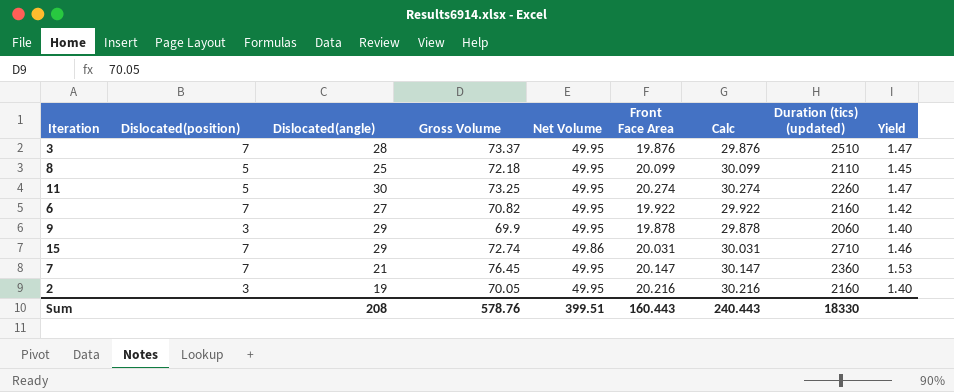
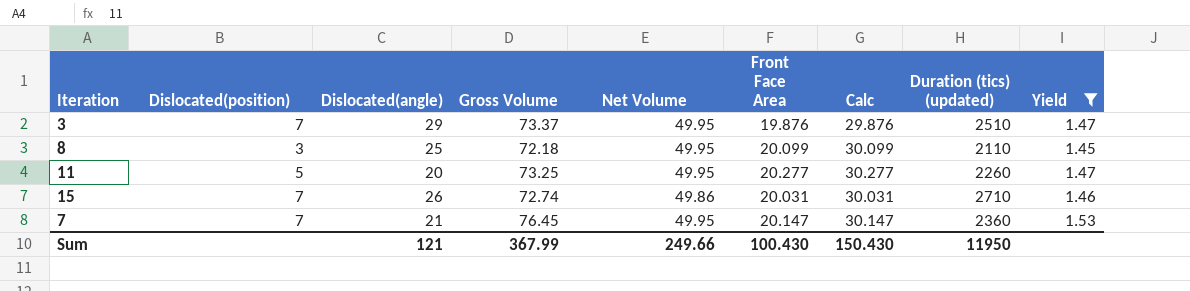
filter: none -> Yield >= 1.45
3 | Dislocated(angle): 28 -> 29
8 | Dislocated(position): 5 -> 3
11 | Dislocated(angle): 30 -> 20
11 | Front Face Area: 20.274 -> 20.277
11 | Calc: 30.274 -> 30.277
15 | Dislocated(angle): 29 -> 26
Sum | Dislocated(angle): 208 -> 121
Sum | Gross Volume: 578.76 -> 367.99
Sum | Net Volume: 399.51 -> 249.66
Sum | Front Face Area: 160.443 -> 100.430
Sum | Calc: 240.443 -> 150.430
Sum | Duration (tics) (updated): 18330 -> 11950

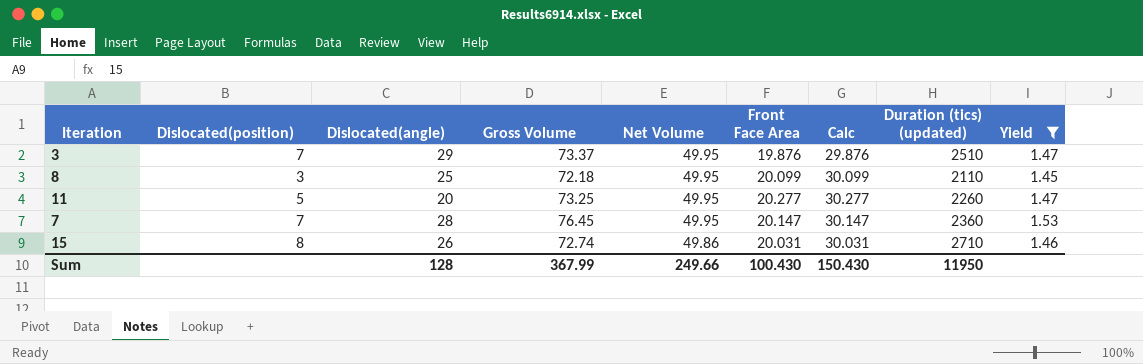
row order: none -> Net Volume descending
7 | Dislocated(angle): 21 -> 28
15 | Dislocated(position): 7 -> 8
Sum | Dislocated(angle): 121 -> 128

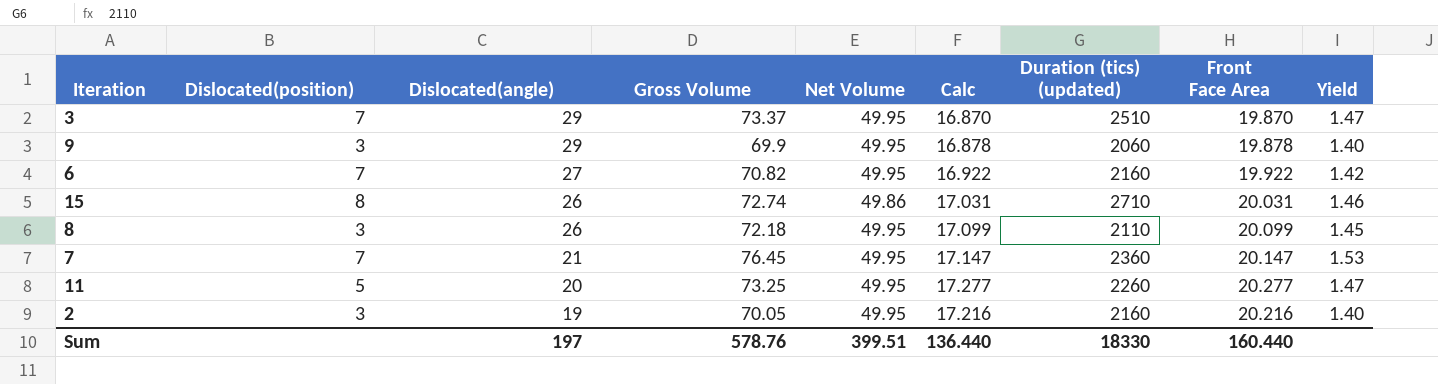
filter: Yield >= 1.45 -> none
row order: Net Volume descending -> Dislocated(angle) descending
column Calc | formula: [Front Face Area] + 10 -> [Front Face Area] - 3
column Front Face Area | position: 6 -> 8
3 | Front Face Area: 19.876 -> 19.870
8 | Dislocated(angle): 25 -> 26
7 | Dislocated(angle): 28 -> 21
Sum | Dislocated(angle): 128 -> 197
Sum | Gross Volume: 367.99 -> 578.76
Sum | Net Volume: 249.66 -> 399.51
Sum | Calc: 150.430 -> 136.440
Sum | Duration (tics) (updated): 11950 -> 18330
Sum | Front Face Area: 100.430 -> 160.440

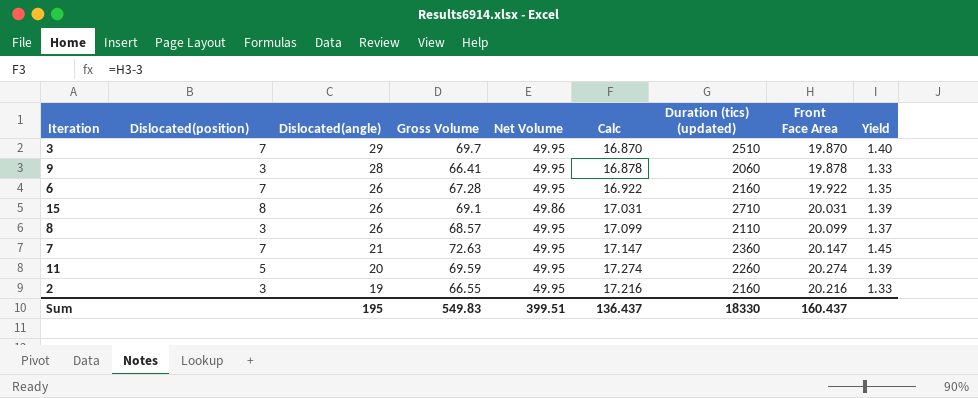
3 | Gross Volume: 73.37 -> 69.7
3 | Yield: 1.47 -> 1.40
9 | Dislocated(angle): 29 -> 28
9 | Gross Volume: 69.9 -> 66.41
9 | Yield: 1.40 -> 1.33
6 | Dislocated(angle): 27 -> 26
6 | Gross Volume: 70.82 -> 67.28
6 | Yield: 1.42 -> 1.35
15 | Gross Volume: 72.74 -> 69.1
15 | Yield: 1.46 -> 1.39
8 | Gross Volume: 72.18 -> 68.57
8 | Yield: 1.45 -> 1.37
7 | Gross Volume: 76.45 -> 72.63
7 | Yield: 1.53 -> 1.45
11 | Gross Volume: 73.25 -> 69.59
11 | Calc: 17.277 -> 17.274
11 | Front Face Area: 20.277 -> 20.274
11 | Yield: 1.47 -> 1.39
2 | Gross Volume: 70.05 -> 66.55
2 | Yield: 1.40 -> 1.33
Sum | Dislocated(angle): 197 -> 195
Sum | Gross Volume: 578.76 -> 549.83
Sum | Calc: 136.440 -> 136.437
Sum | Front Face Area: 160.440 -> 160.437

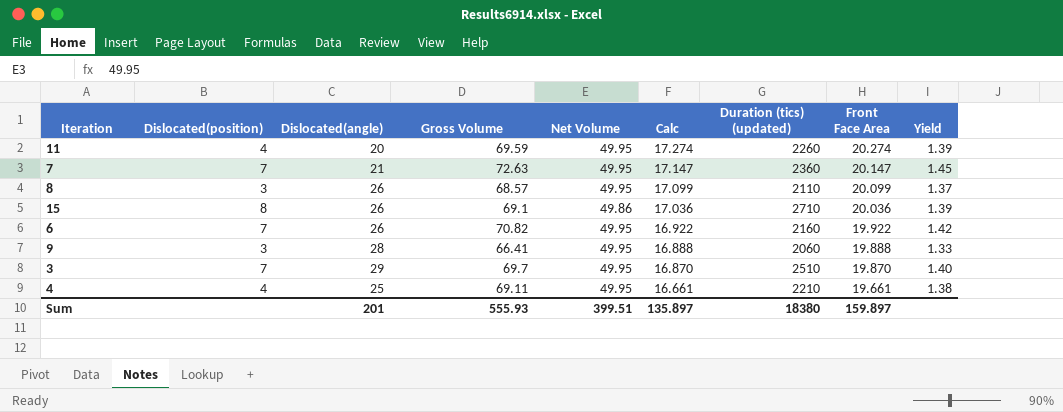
row order: Dislocated(angle) descending -> Calc descending
row 2: 3 | 19 | 66.55 | 49.95 | 17.216 | 2160 | 20.216 | 1.33 -> none
11 | Dislocated(position): 5 -> 4
15 | Calc: 17.031 -> 17.036
15 | Front Face Area: 20.031 -> 20.036
6 | Gross Volume: 67.28 -> 70.82
6 | Yield: 1.35 -> 1.42
9 | Calc: 16.878 -> 16.888
9 | Front Face Area: 19.878 -> 19.888
row 4: none -> 4 | 25 | 69.11 | 49.95 | 16.661 | 2210 | 19.661 | 1.38
Sum | Dislocated(angle): 195 -> 201
Sum | Gross Volume: 549.83 -> 555.93
Sum | Calc: 136.437 -> 135.897
Sum | Duration (tics) (updated): 18330 -> 18380
Sum | Front Face Area: 160.437 -> 159.897

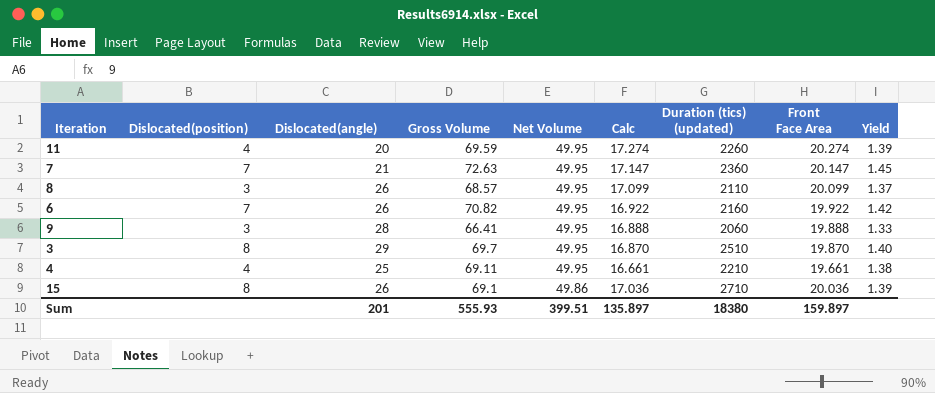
row order: Calc descending -> Net Volume descending
3 | Dislocated(position): 7 -> 8

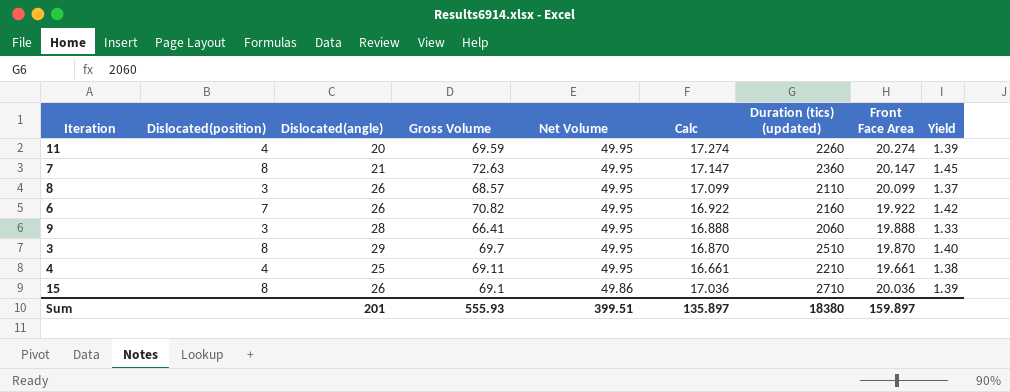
7 | Dislocated(position): 7 -> 8

